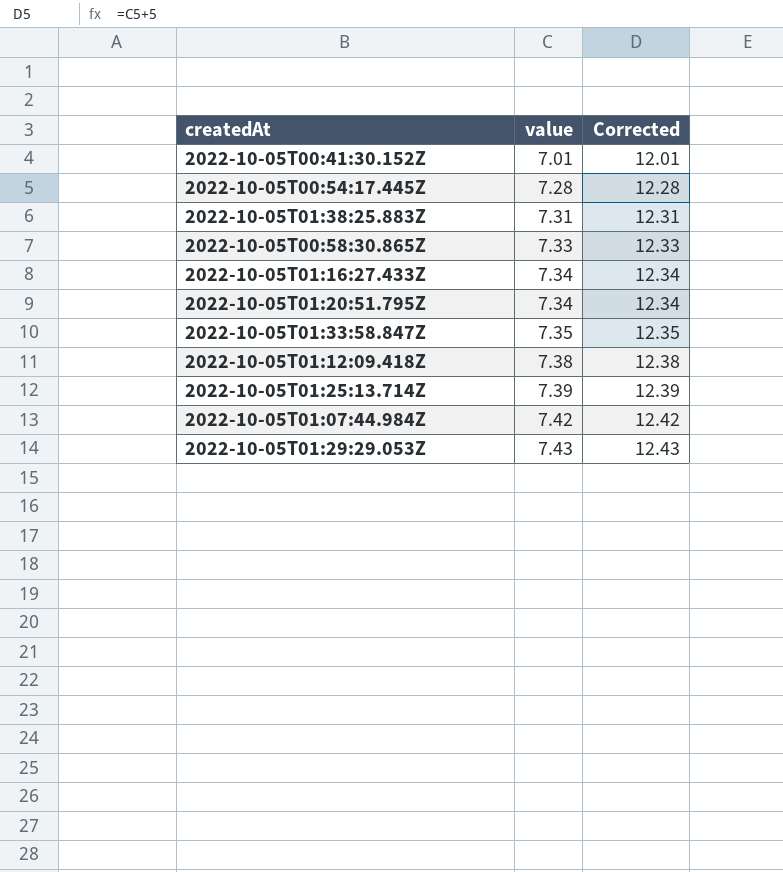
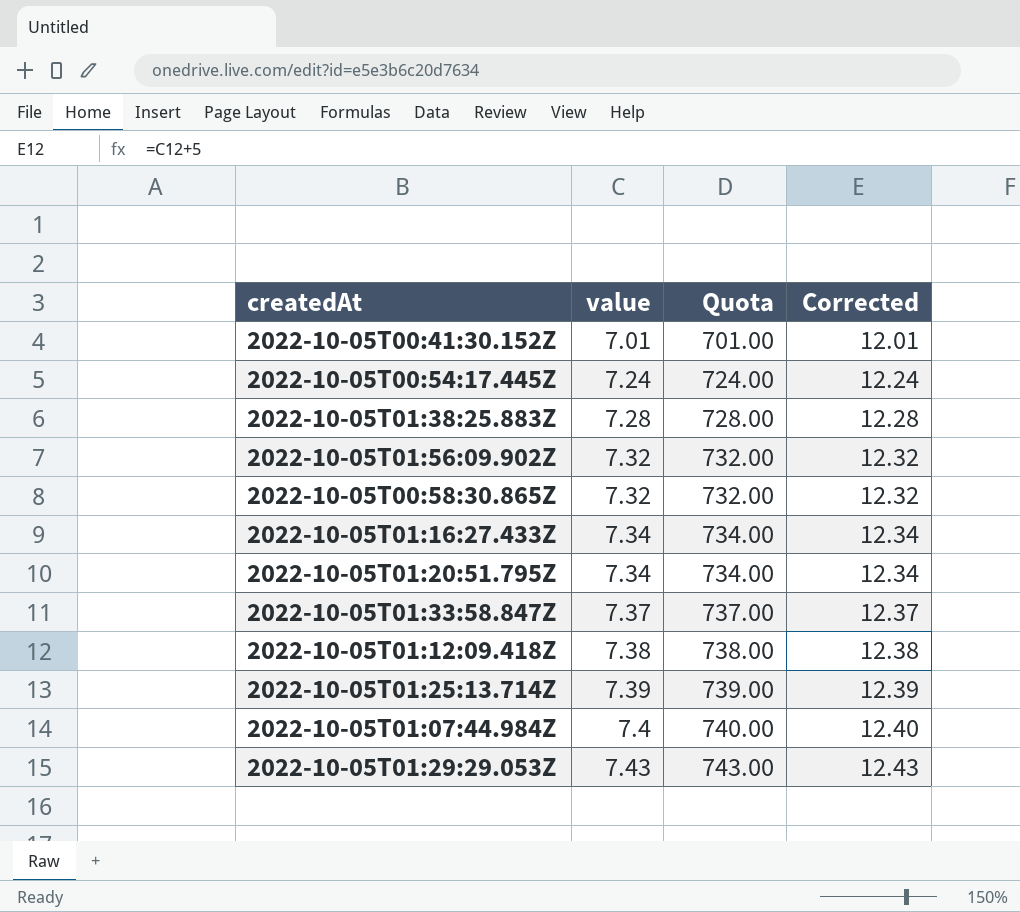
column Quota | formula: none -> [value] * 100
2022-10-05T00:54:17.445Z | value: 7.28 -> 7.24
2022-10-05T00:54:17.445Z | Corrected: 12.28 -> 12.24
2022-10-05T01:38:25.883Z | value: 7.31 -> 7.28
2022-10-05T01:38:25.883Z | Corrected: 12.31 -> 12.28
row 2022-10-05T01:56:09.902Z: none -> 7.32 | 732.00 | 12.32
2022-10-05T00:58:30.865Z | value: 7.33 -> 7.32
2022-10-05T00:58:30.865Z | Corrected: 12.33 -> 12.32
2022-10-05T01:33:58.847Z | value: 7.35 -> 7.37
2022-10-05T01:33:58.847Z | Corrected: 12.35 -> 12.37
2022-10-05T01:07:44.984Z | value: 7.42 -> 7.4
2022-10-05T01:07:44.984Z | Corrected: 12.42 -> 12.40

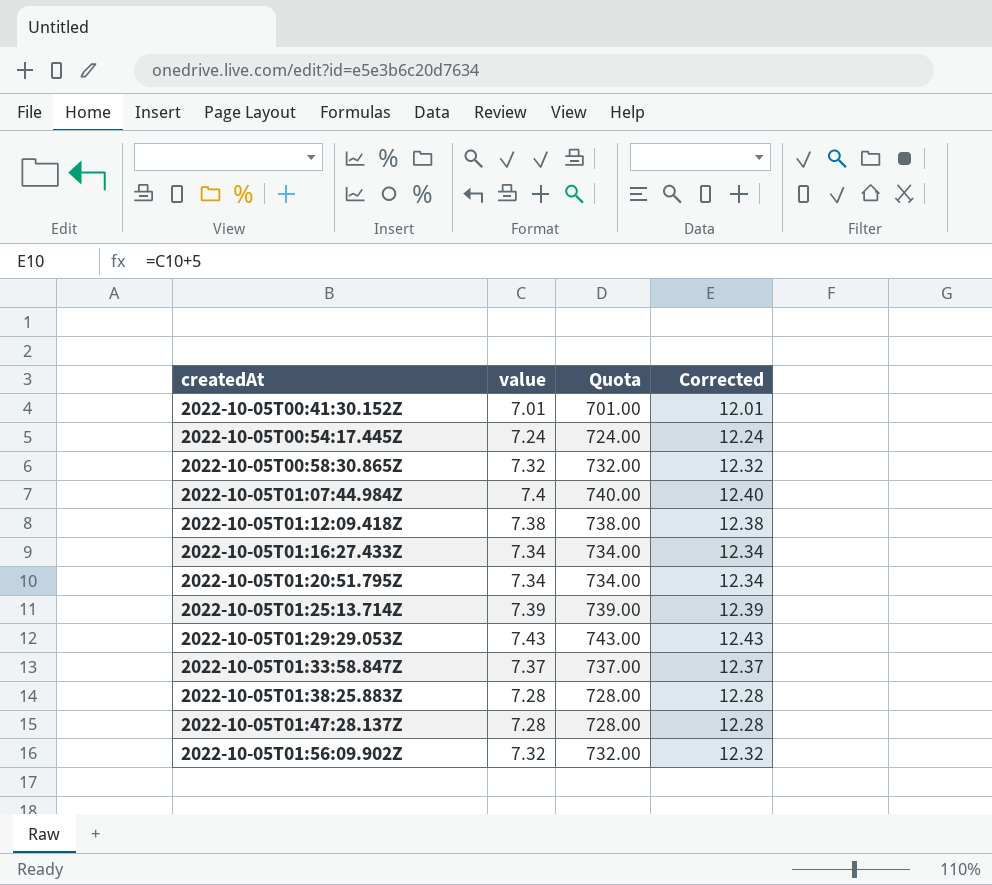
row order: value ascending -> createdAt ascending
row 2022-10-05T01:47:28.137Z: none -> 7.28 | 728.00 | 12.28

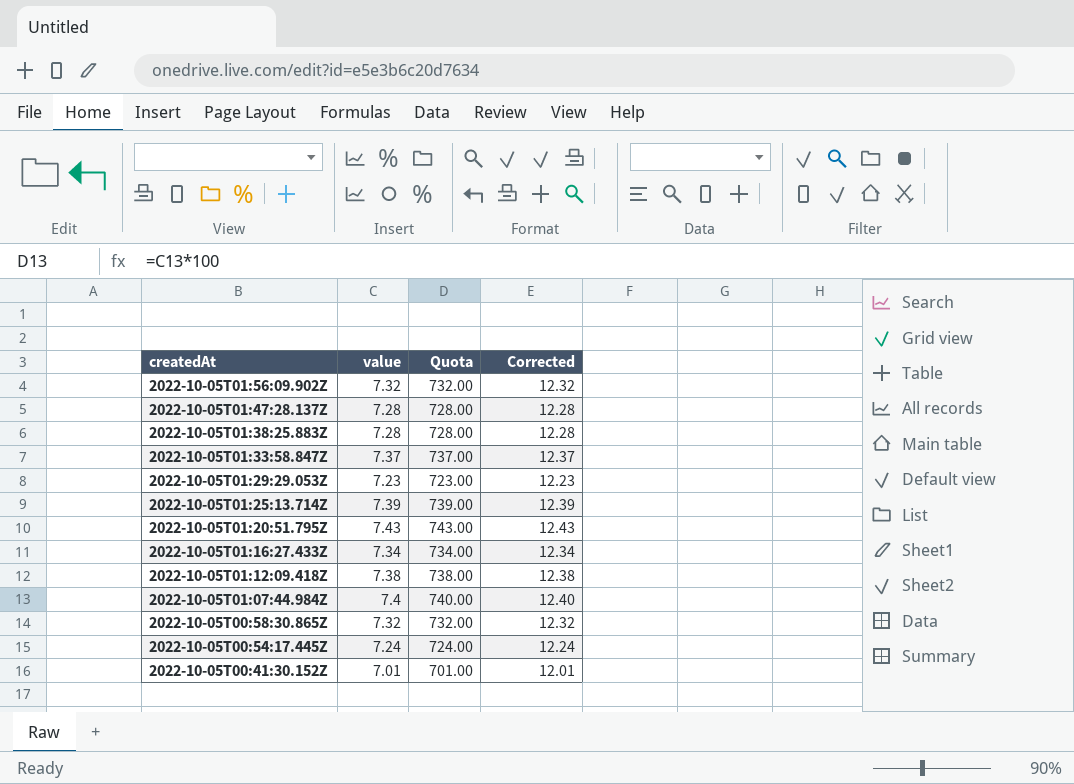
row order: createdAt ascending -> createdAt descending
2022-10-05T01:29:29.053Z | value: 7.43 -> 7.23
2022-10-05T01:29:29.053Z | Quota: 743.00 -> 723.00
2022-10-05T01:29:29.053Z | Corrected: 12.43 -> 12.23
2022-10-05T01:20:51.795Z | value: 7.34 -> 7.43
2022-10-05T01:20:51.795Z | Quota: 734.00 -> 743.00
2022-10-05T01:20:51.795Z | Corrected: 12.34 -> 12.43

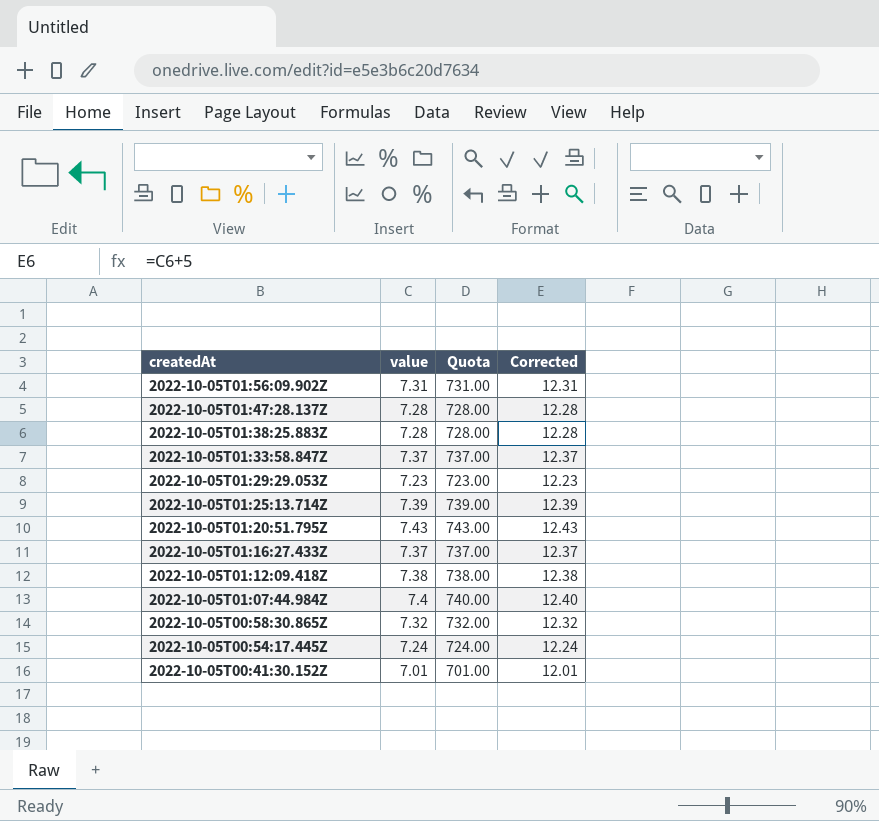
2022-10-05T01:56:09.902Z | value: 7.32 -> 7.31
2022-10-05T01:56:09.902Z | Quota: 732.00 -> 731.00
2022-10-05T01:56:09.902Z | Corrected: 12.32 -> 12.31
2022-10-05T01:16:27.433Z | value: 7.34 -> 7.37
2022-10-05T01:16:27.433Z | Quota: 734.00 -> 737.00
2022-10-05T01:16:27.433Z | Corrected: 12.34 -> 12.37

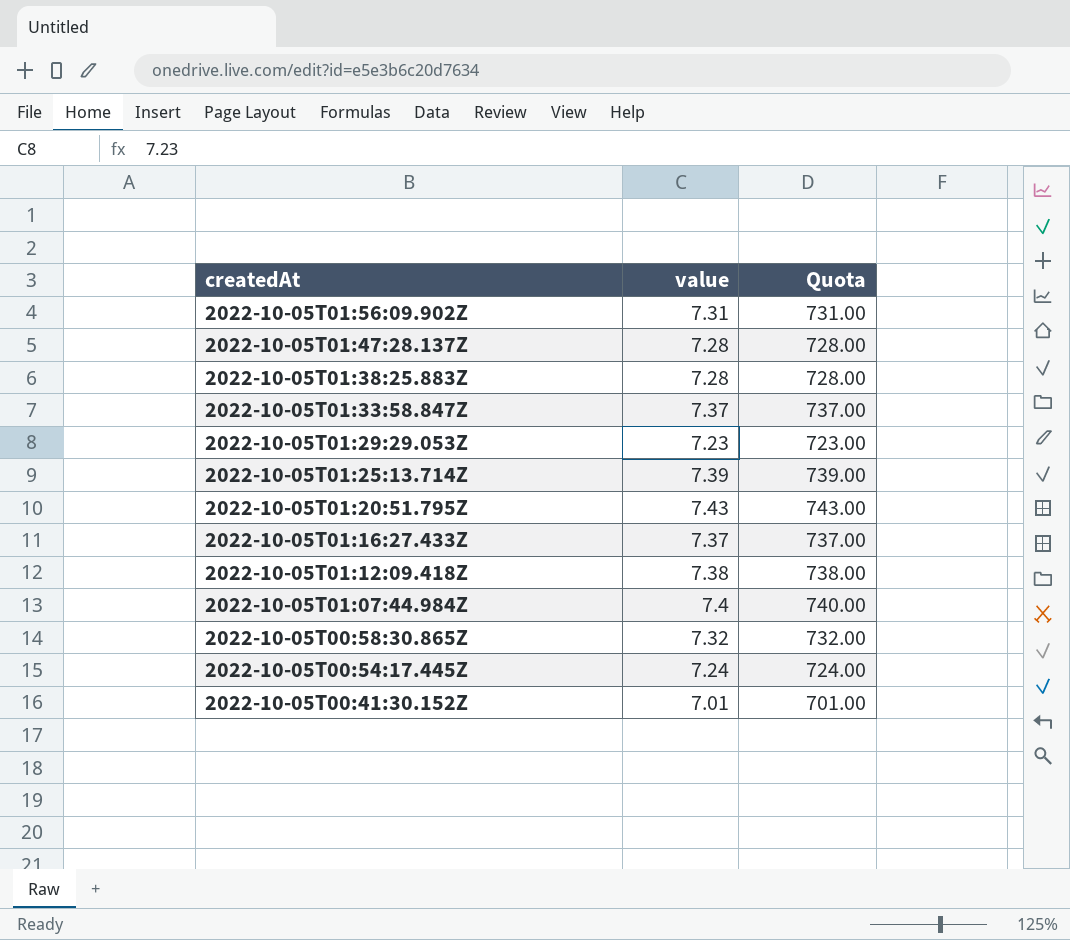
column Corrected | formula: [value] + 5 -> none

